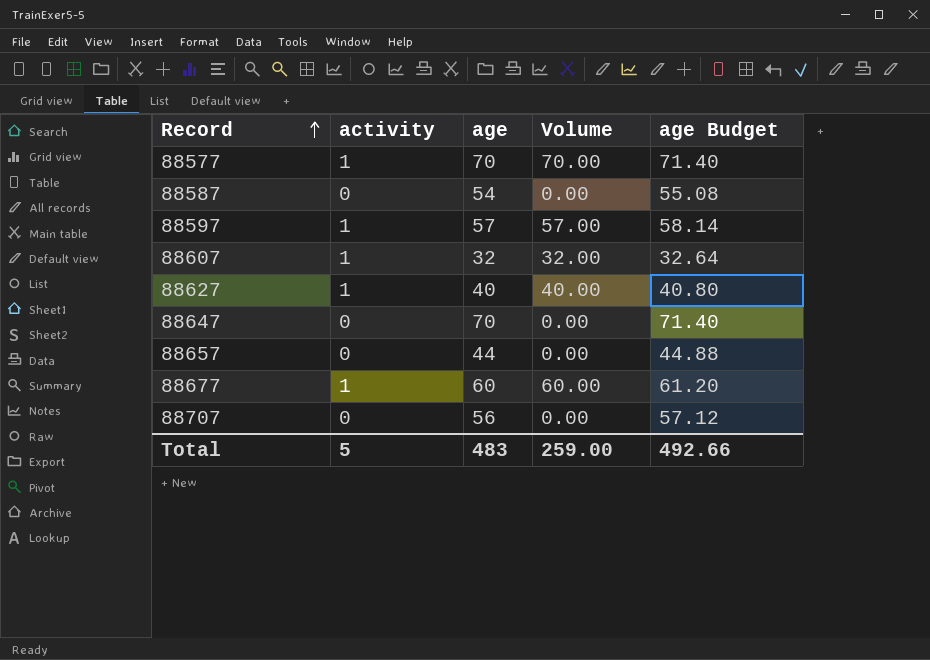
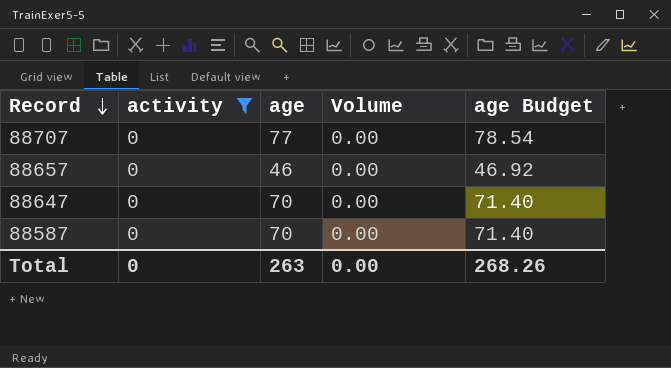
filter: none -> activity = 0
row order: Record ascending -> Record descending
88707 | age: 56 -> 77
88707 | age Budget: 57.12 -> 78.54
88657 | age: 44 -> 46
88657 | age Budget: 44.88 -> 46.92
88587 | age: 54 -> 70
88587 | age Budget: 55.08 -> 71.40
Total | activity: 5 -> 0
Total | age: 483 -> 263
Total | Volume: 259.00 -> 0.00
Total | age Budget: 492.66 -> 268.26

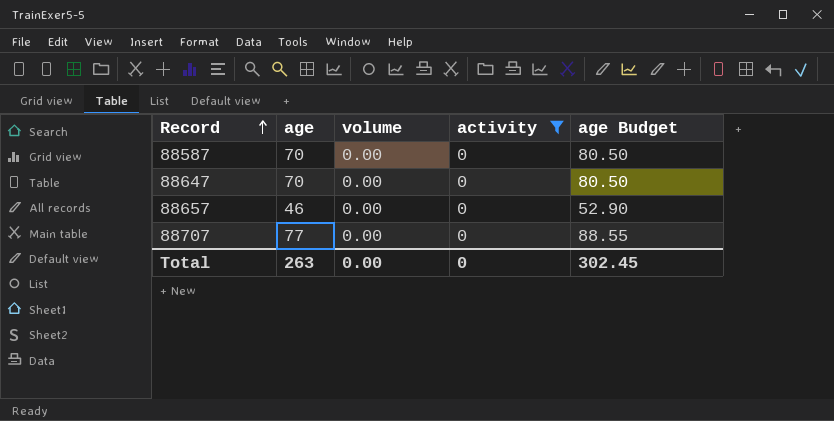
row order: Record descending -> Record ascending
column name: Volume -> volume
column activity | position: 2 -> 4
column age Budget | formula: [age] * 1.02 -> [age] * 1.15
Total | age Budget: 268.26 -> 302.45

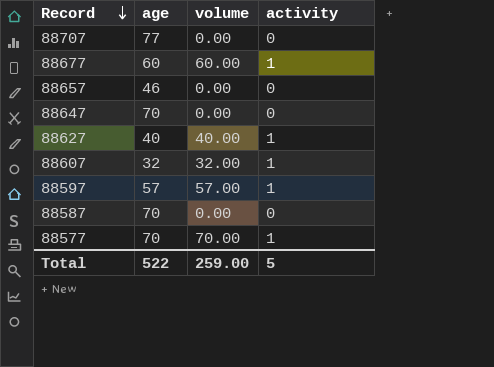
filter: activity = 0 -> none
row order: Record ascending -> Record descending
column age Budget | formula: [age] * 1.15 -> none
Total | age: 263 -> 522
Total | volume: 0.00 -> 259.00
Total | activity: 0 -> 5

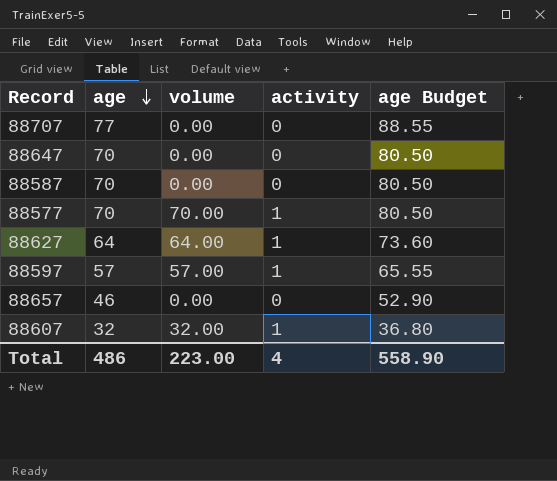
row order: Record descending -> age descending
column age Budget | formula: none -> [age] * 1.15
row 88677: 60 | 60.00 | 1 -> none
88627 | age: 40 -> 64
88627 | volume: 40.00 -> 64.00
Total | age: 522 -> 486
Total | volume: 259.00 -> 223.00
Total | activity: 5 -> 4

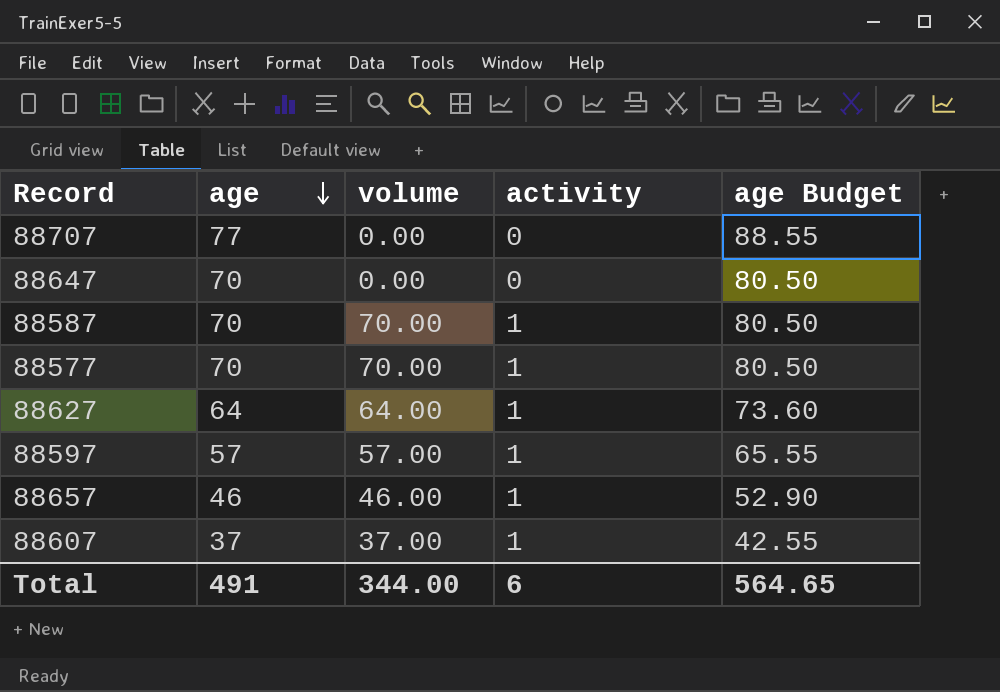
88587 | volume: 0.00 -> 70.00
88587 | activity: 0 -> 1
88657 | volume: 0.00 -> 46.00
88657 | activity: 0 -> 1
88607 | age: 32 -> 37
88607 | volume: 32.00 -> 37.00
88607 | age Budget: 36.80 -> 42.55
Total | age: 486 -> 491
Total | volume: 223.00 -> 344.00
Total | activity: 4 -> 6
Total | age Budget: 558.90 -> 564.65

